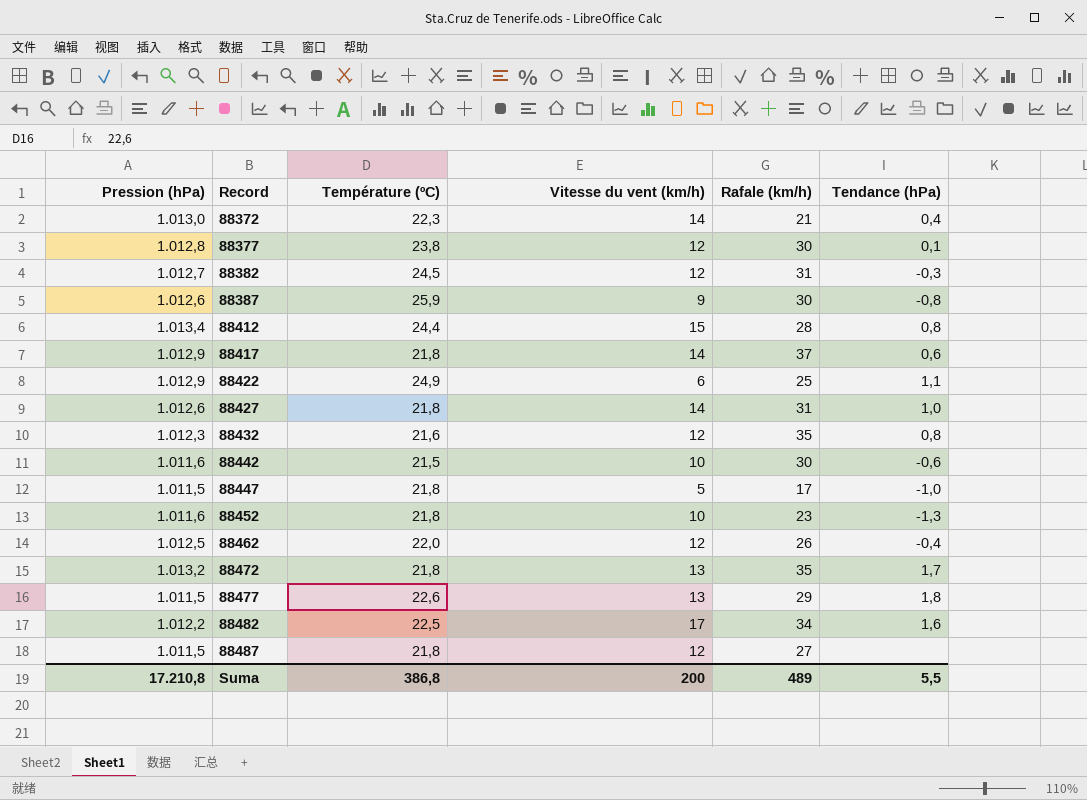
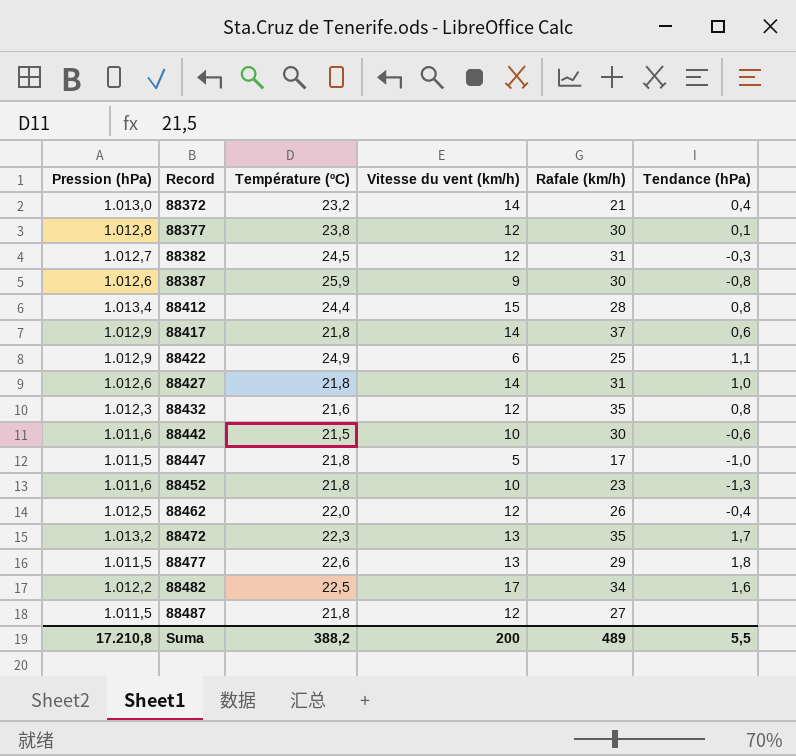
88372 | Température (ºC): 22,3 -> 23,2
88472 | Température (ºC): 21,8 -> 22,3
Suma | Température (ºC): 386,8 -> 388,2

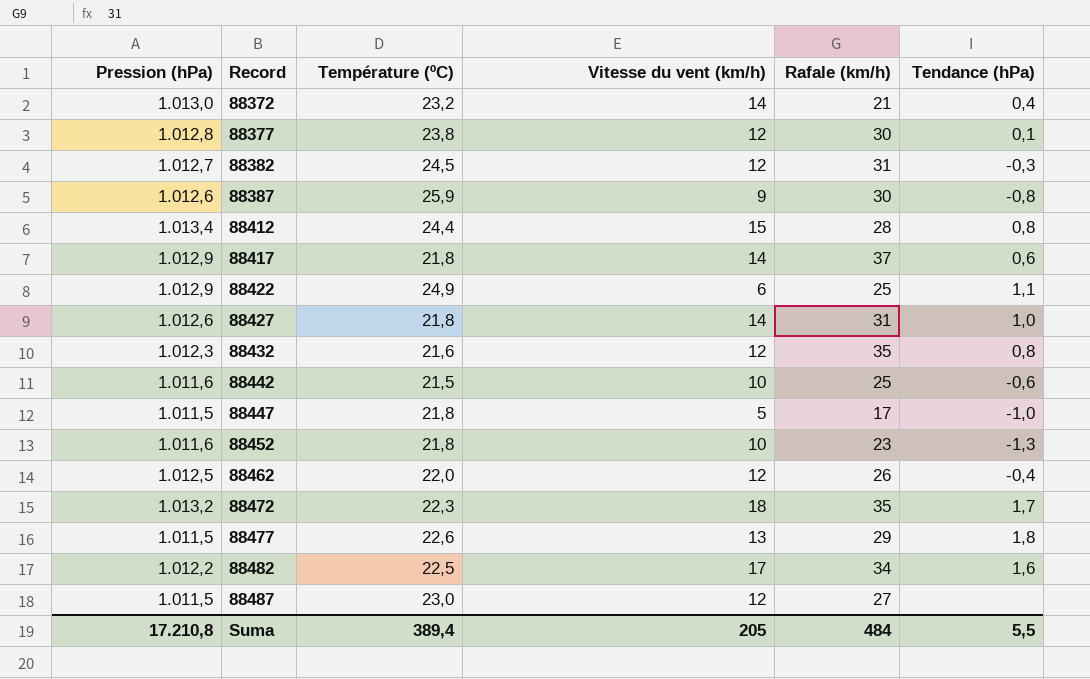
88442 | Rafale (km/h): 30 -> 25
88472 | Vitesse du vent (km/h): 13 -> 18
88487 | Température (ºC): 21,8 -> 23,0
Suma | Température (ºC): 388,2 -> 389,4
Suma | Vitesse du vent (km/h): 200 -> 205
Suma | Rafale (km/h): 489 -> 484

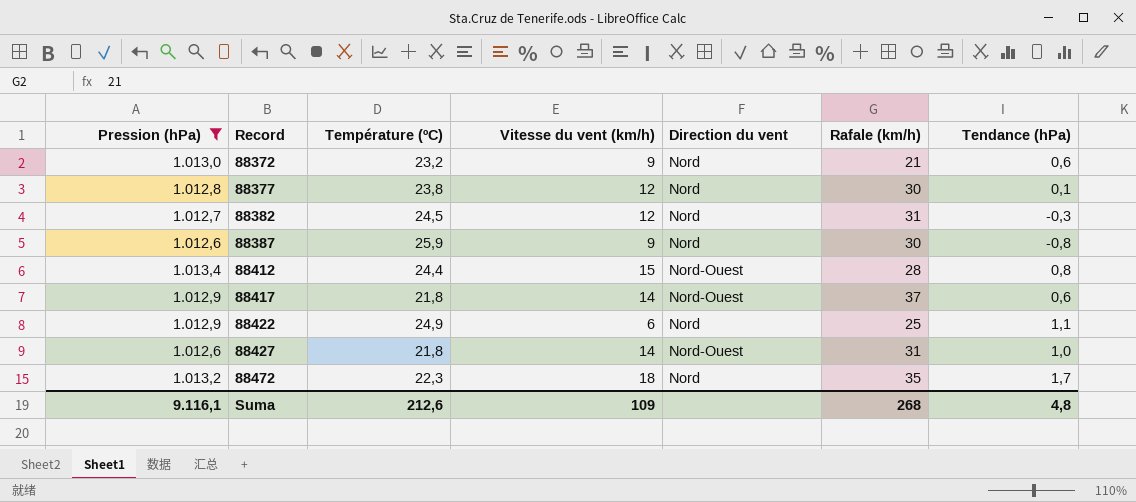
filter: none -> Pression (hPa) >= 1.012,6
column Direction du vent | position: none -> 5
88372 | Vitesse du vent (km/h): 14 -> 9
88372 | Tendance (hPa): 0,4 -> 0,6
Suma | Pression (hPa): 17.210,8 -> 9.116,1
Suma | Température (ºC): 389,4 -> 212,6
Suma | Vitesse du vent (km/h): 205 -> 109
Suma | Rafale (km/h): 484 -> 268
Suma | Tendance (hPa): 5,5 -> 4,8

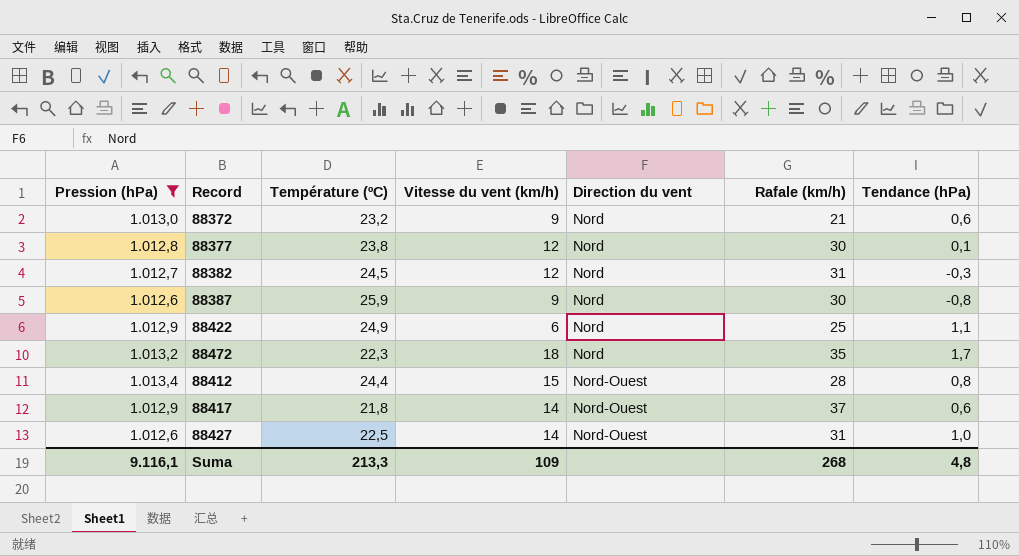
row order: Record ascending -> Direction du vent ascending
88427 | Température (ºC): 21,8 -> 22,5
Suma | Température (ºC): 212,6 -> 213,3

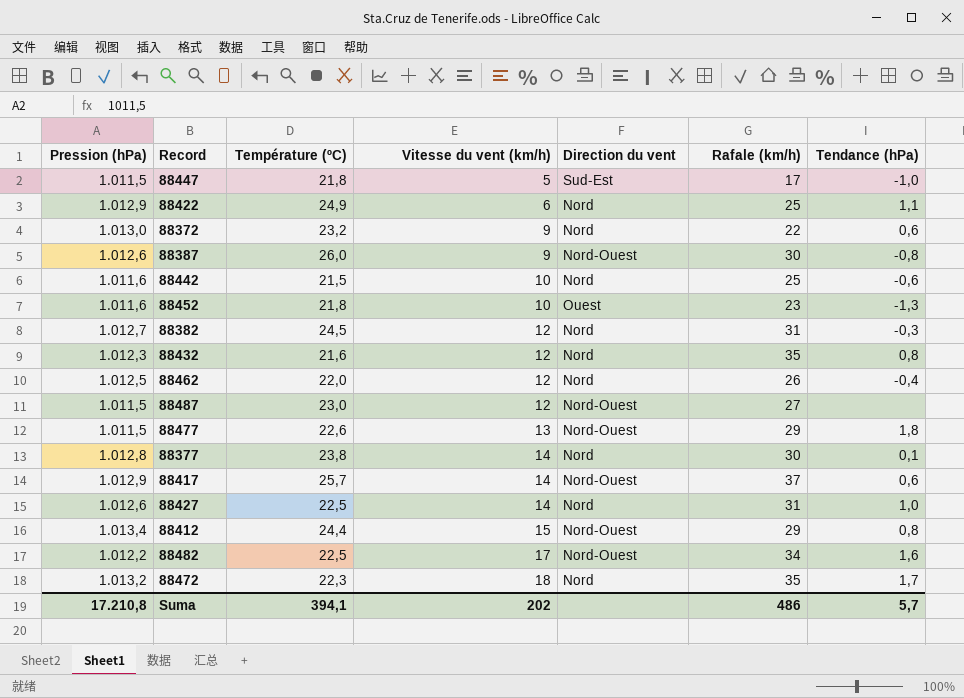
filter: Pression (hPa) >= 1.012,6 -> none
row order: Direction du vent ascending -> Vitesse du vent (km/h) ascending
88372 | Rafale (km/h): 21 -> 22
88387 | Température (ºC): 25,9 -> 26,0
88387 | Direction du vent: Nord -> Nord-Ouest
88377 | Vitesse du vent (km/h): 12 -> 14
88417 | Température (ºC): 21,8 -> 25,7
88427 | Direction du vent: Nord-Ouest -> Nord
88412 | Rafale (km/h): 28 -> 29
Suma | Pression (hPa): 9.116,1 -> 17.210,8
Suma | Température (ºC): 213,3 -> 394,1
Suma | Vitesse du vent (km/h): 109 -> 202
Suma | Rafale (km/h): 268 -> 486
Suma | Tendance (hPa): 4,8 -> 5,7

